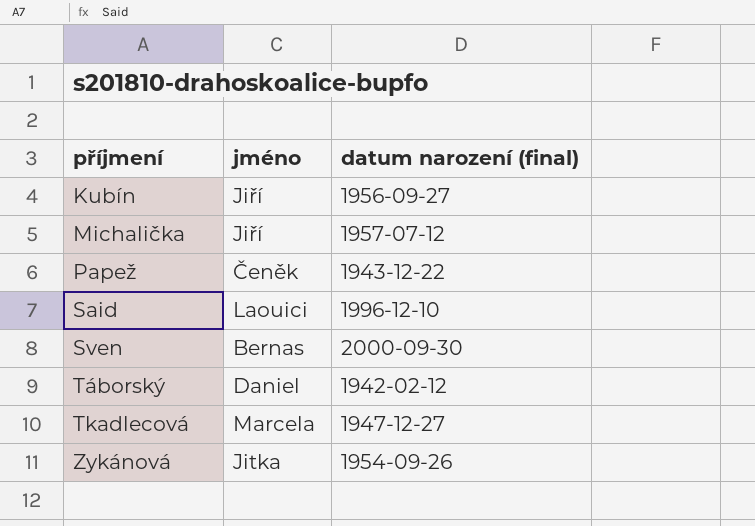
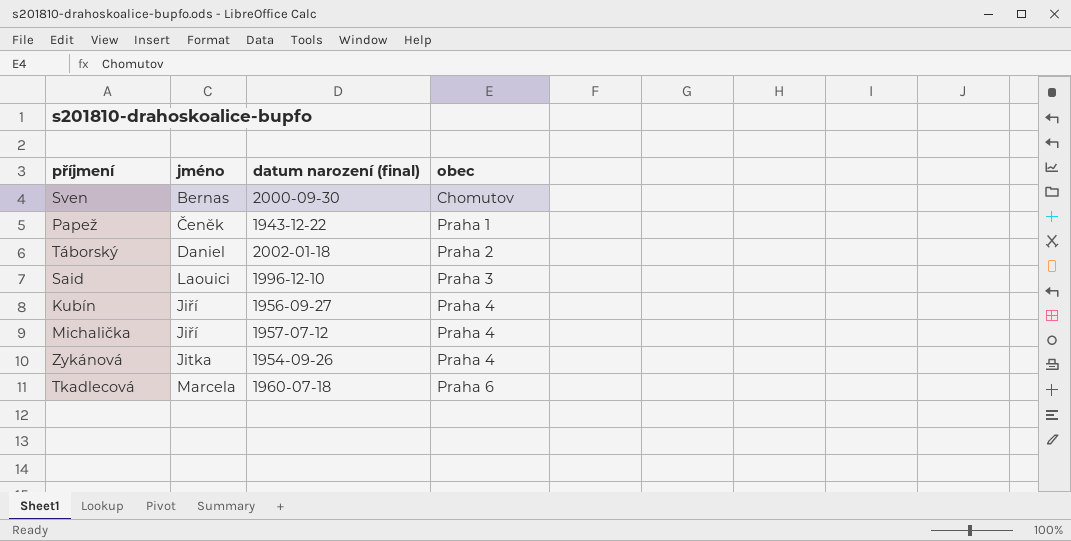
row order: příjmení ascending -> obec ascending
column obec | position: none -> 4
Táborský | datum narození (final): 1942-02-12 -> 2002-01-18
Tkadlecová | datum narození (final): 1947-12-27 -> 1960-07-18

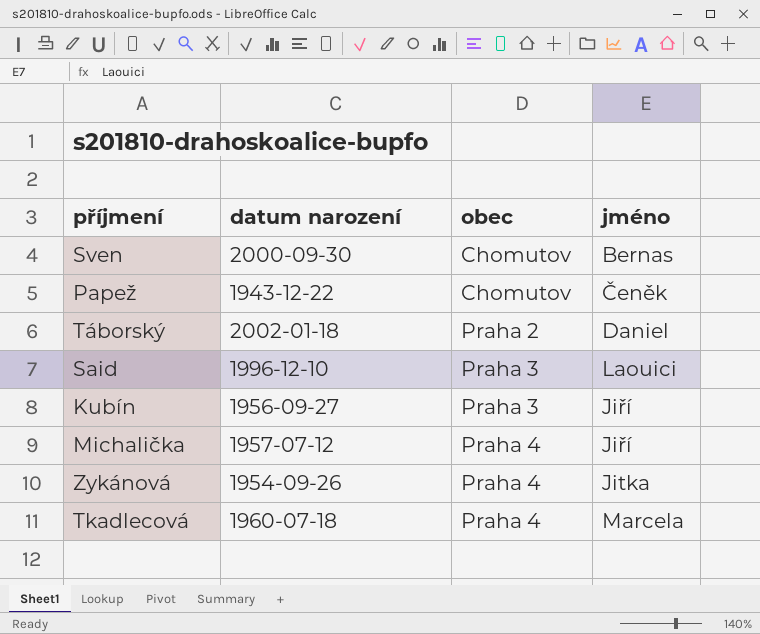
column name: datum narození (final) -> datum narození
column jméno | position: 2 -> 4
Papež | obec: Praha 1 -> Chomutov
Kubín | obec: Praha 4 -> Praha 3
Tkadlecová | obec: Praha 6 -> Praha 4

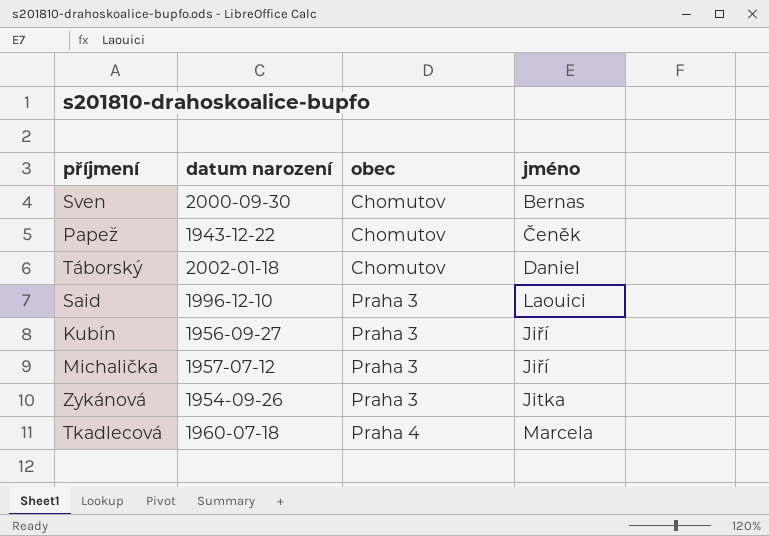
Táborský | obec: Praha 2 -> Chomutov
Michalička | obec: Praha 4 -> Praha 3
Zykánová | obec: Praha 4 -> Praha 3

